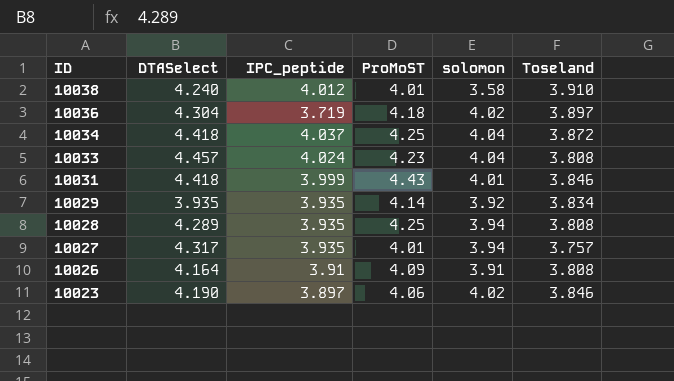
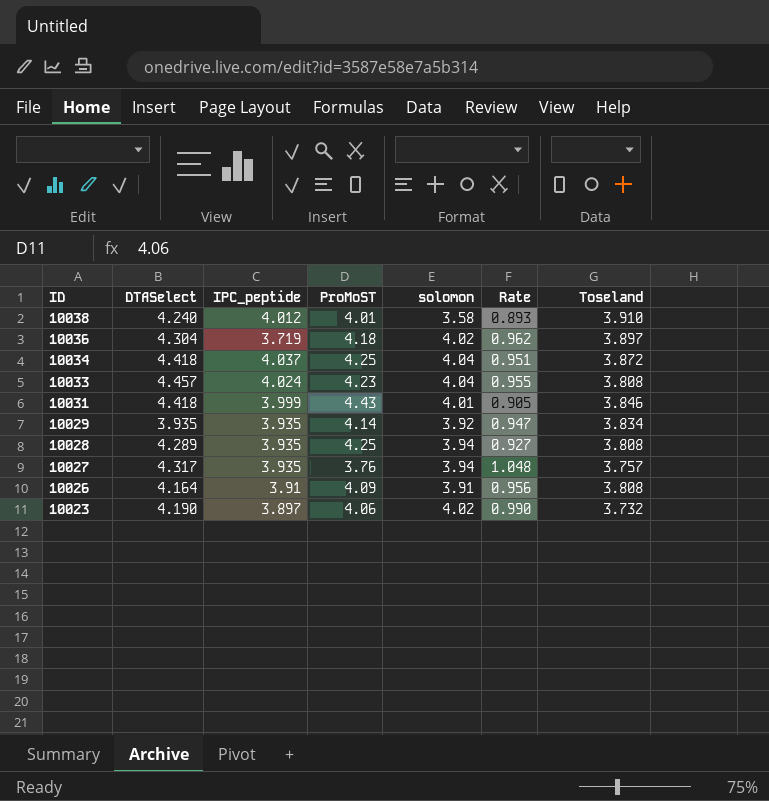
column Rate | formula: none -> [solomon] / [ProMoST]
10027 | ProMoST: 4.01 -> 3.76
10023 | Toseland: 3.846 -> 3.732

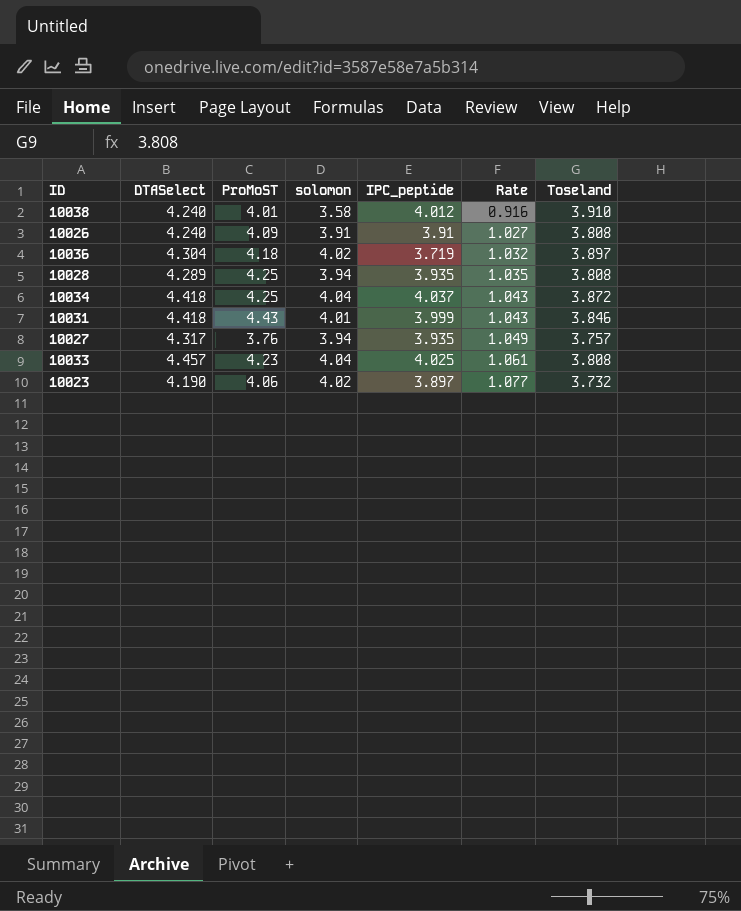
row order: ID descending -> Rate ascending
column IPC_peptide | position: 3 -> 5
column Rate | formula: [solomon] / [ProMoST] -> [solomon] / [Toseland]
row 10029: 3.935 | 3.935 | 4.14 | 3.92 | 0.947 | 3.834 -> none
10026 | DTASelect: 4.164 -> 4.240
10033 | IPC_peptide: 4.024 -> 4.025

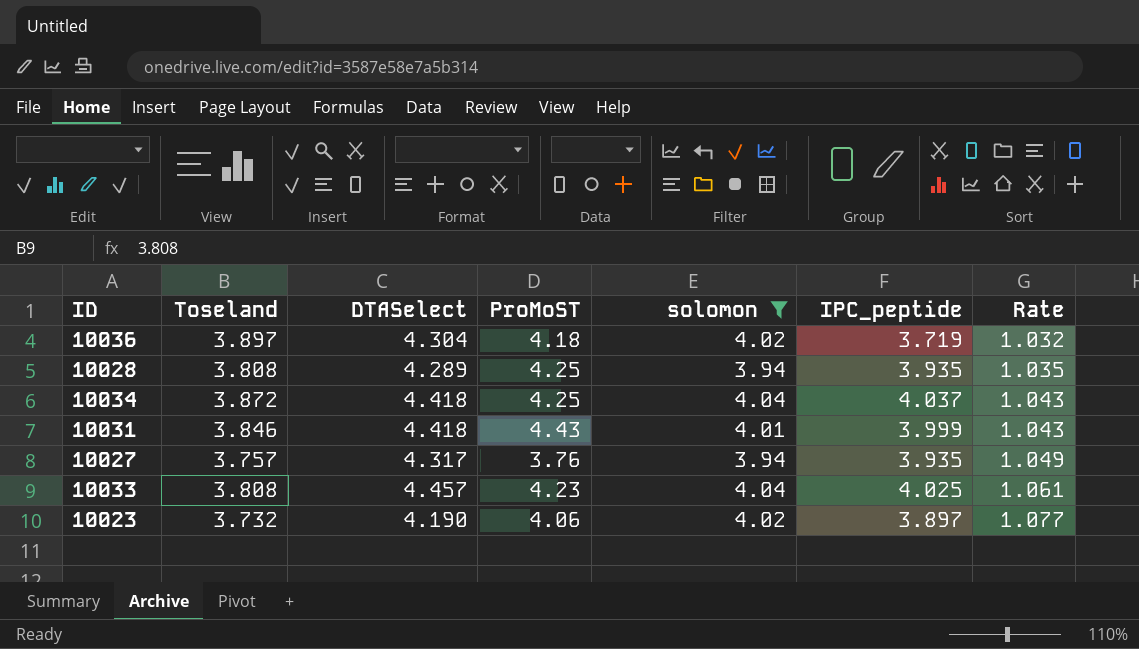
filter: none -> solomon >= 3.94
column Toseland | position: 7 -> 2

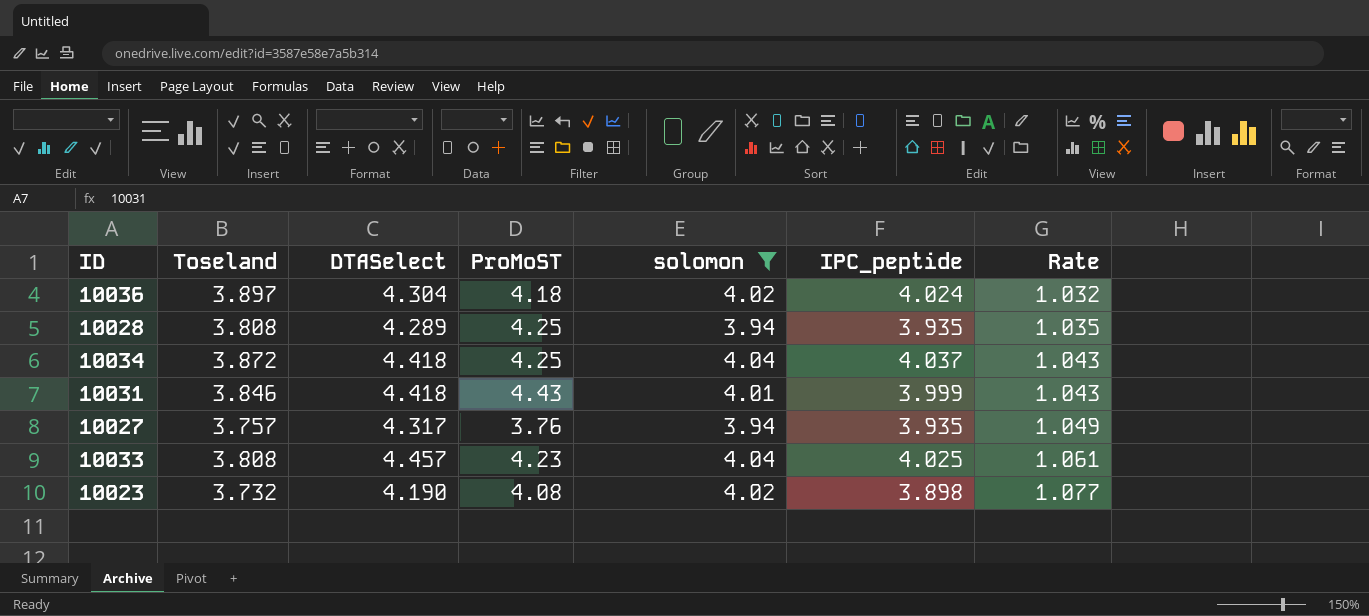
10036 | IPC_peptide: 3.719 -> 4.024
10023 | ProMoST: 4.06 -> 4.08
10023 | IPC_peptide: 3.897 -> 3.898

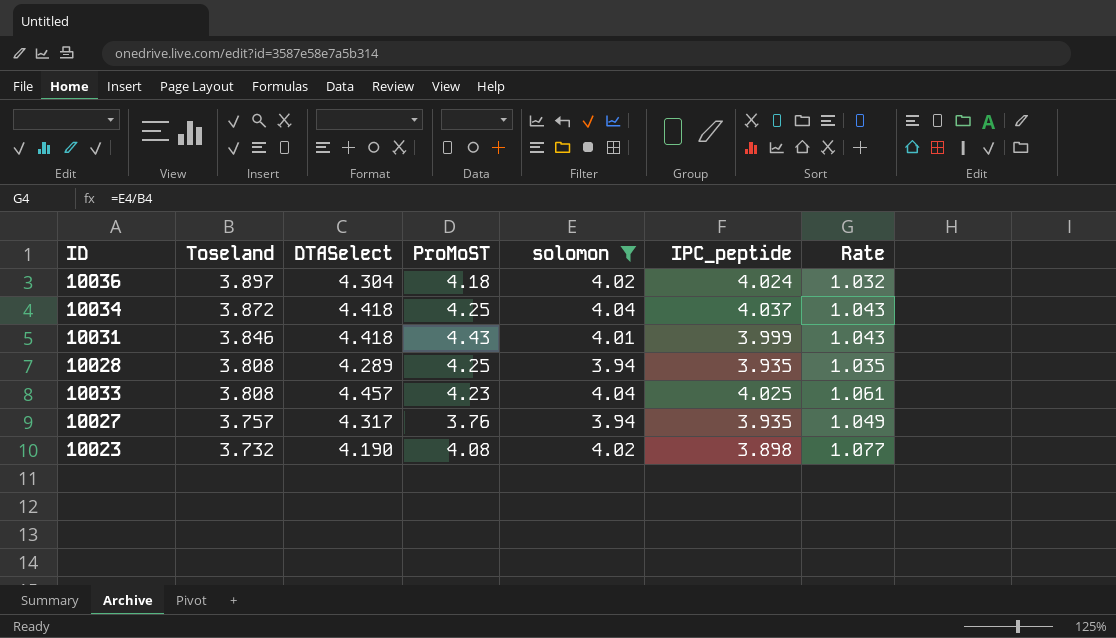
row order: Rate ascending -> Toseland descending

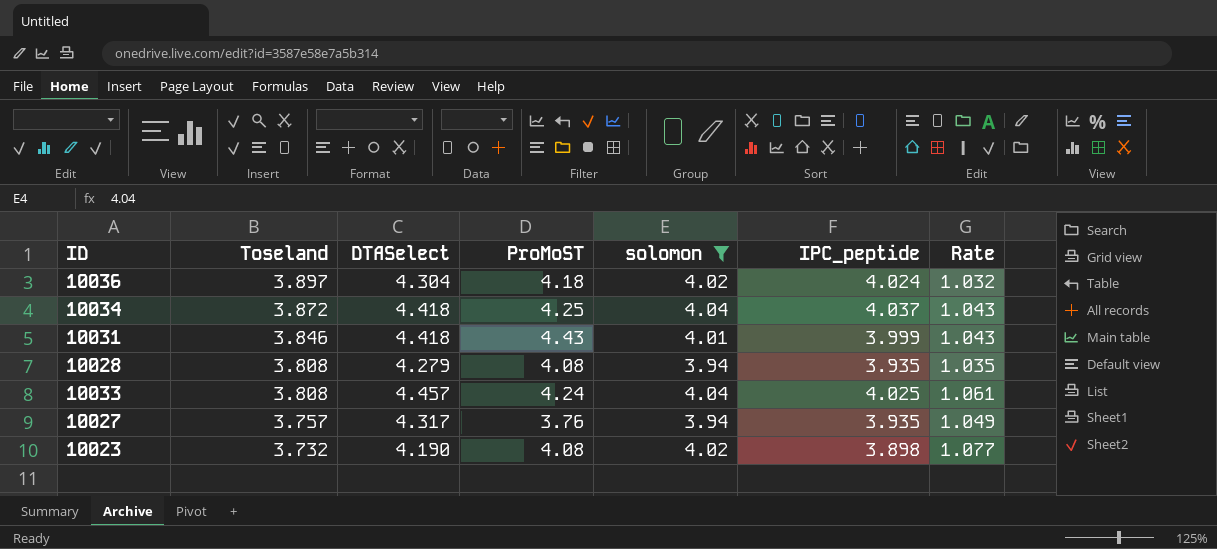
10028 | DTASelect: 4.289 -> 4.279
10028 | ProMoST: 4.25 -> 4.08
10033 | ProMoST: 4.23 -> 4.24

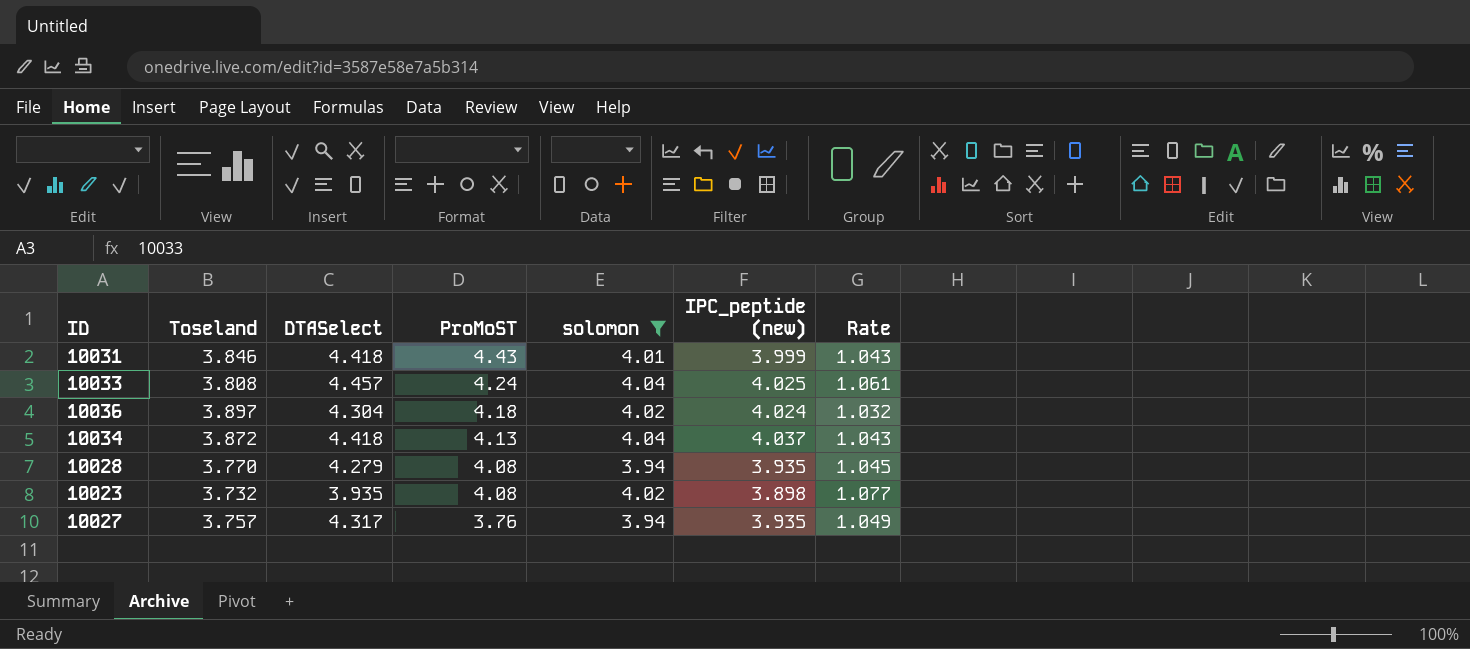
row order: Toseland descending -> ProMoST descending
column name: IPC_peptide -> IPC_peptide (new)
10034 | ProMoST: 4.25 -> 4.13
10028 | Toseland: 3.808 -> 3.770
10028 | Rate: 1.035 -> 1.045
10023 | DTASelect: 4.190 -> 3.935

